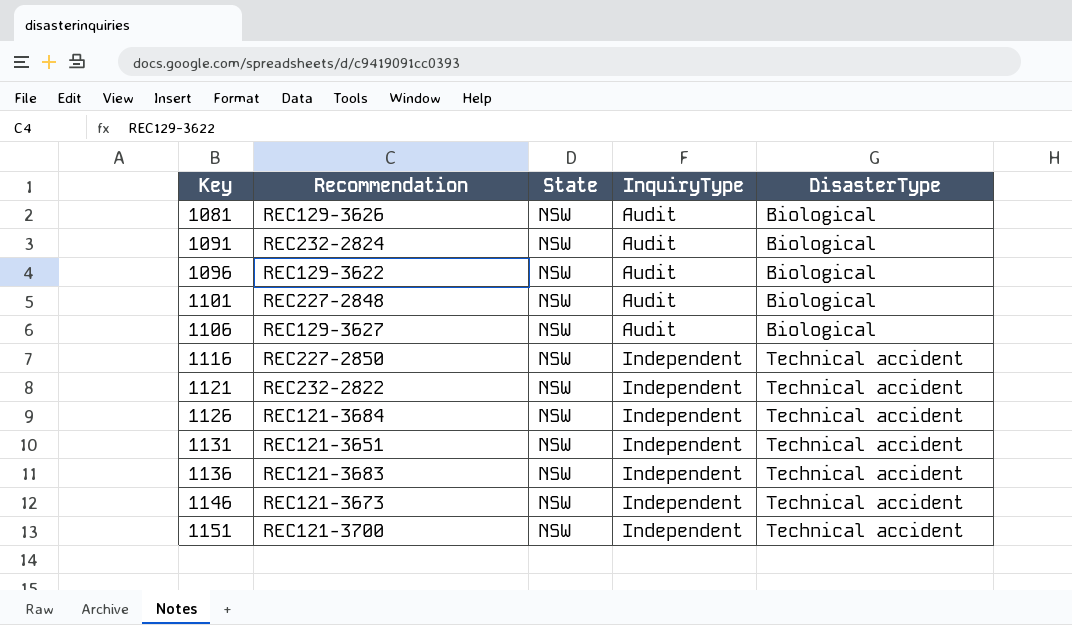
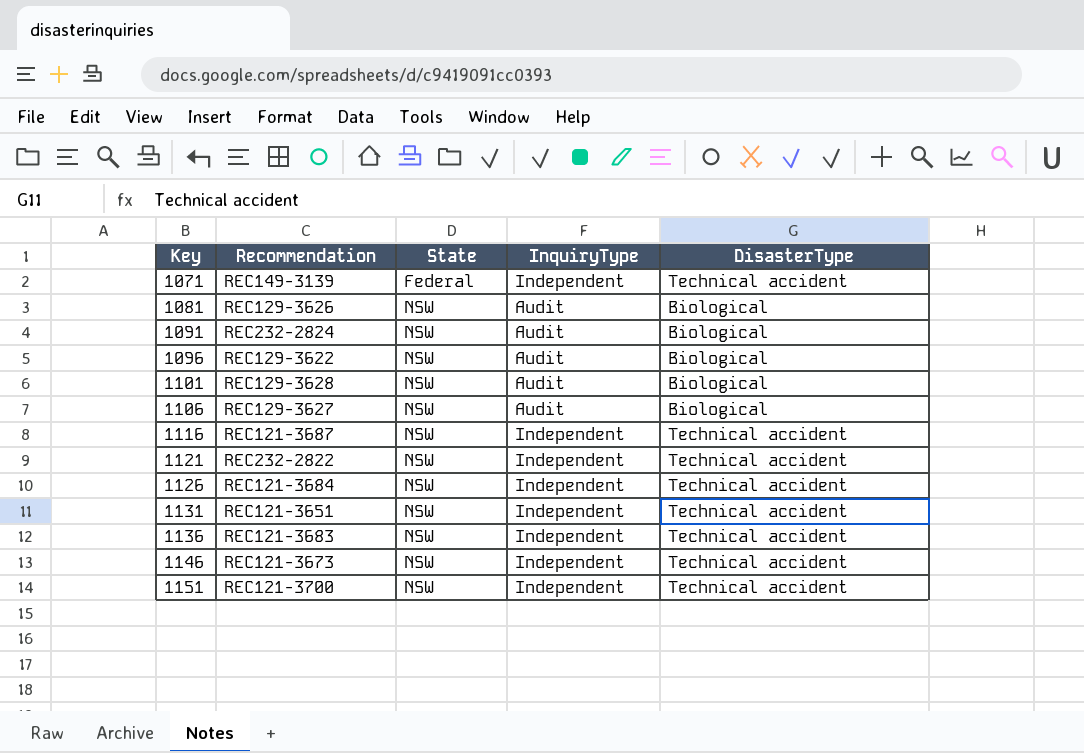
row 1071: none -> REC149-3139 | Federal | Independent | Technical accident
1101 | Recommendation: REC227-2848 -> REC129-3628
1116 | Recommendation: REC227-2850 -> REC121-3687

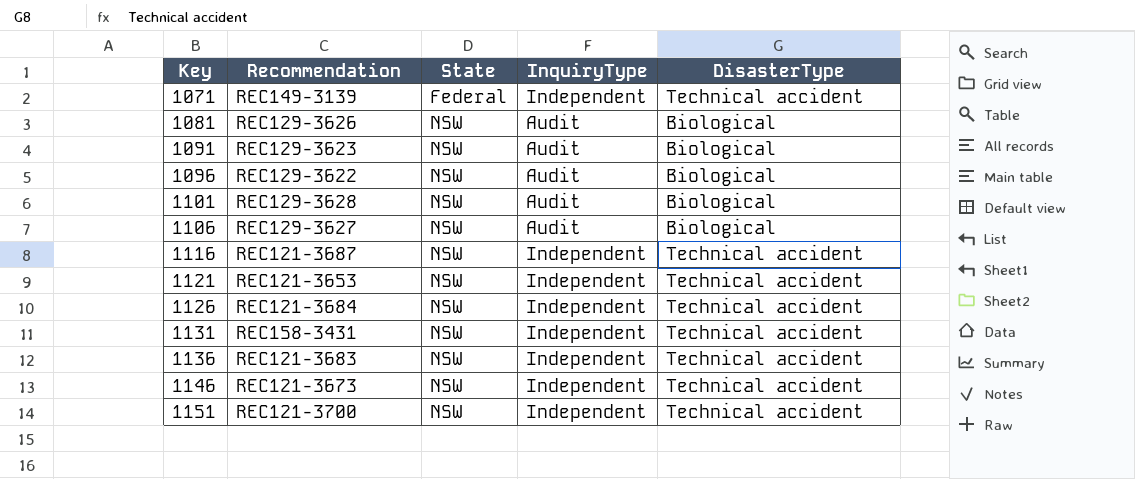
1091 | Recommendation: REC232-2824 -> REC129-3623
1121 | Recommendation: REC232-2822 -> REC121-3653
1131 | Recommendation: REC121-3651 -> REC158-3431

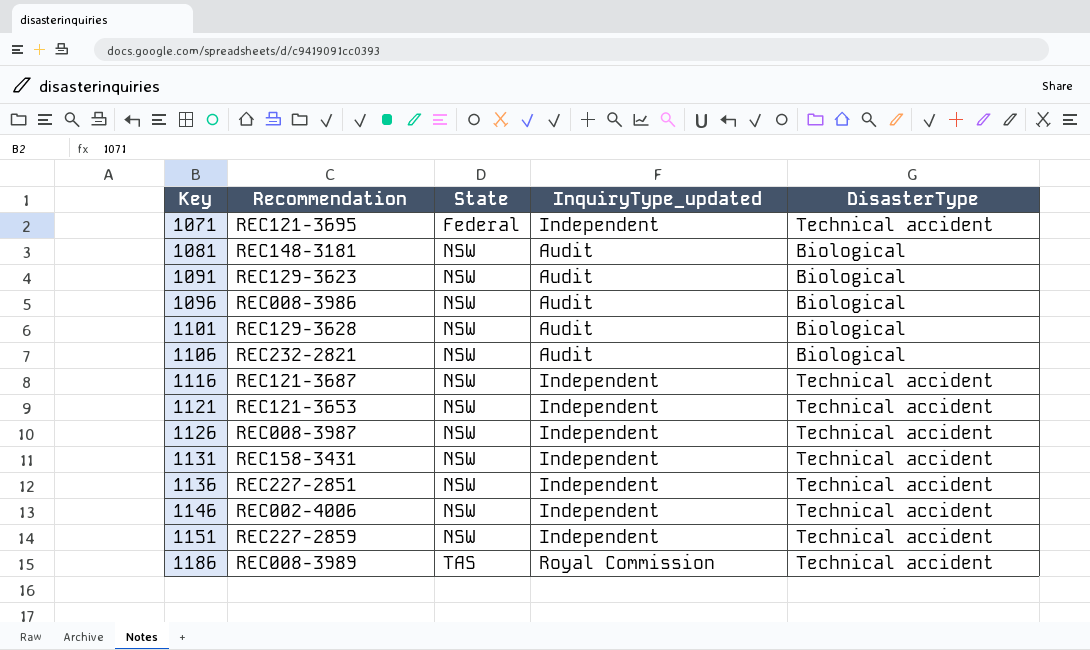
column name: InquiryType -> InquiryType_updated
1071 | Recommendation: REC149-3139 -> REC121-3695
1081 | Recommendation: REC129-3626 -> REC148-3181
1096 | Recommendation: REC129-3622 -> REC008-3986
1106 | Recommendation: REC129-3627 -> REC232-2821
1126 | Recommendation: REC121-3684 -> REC008-3987
1136 | Recommendation: REC121-3683 -> REC227-2851
1146 | Recommendation: REC121-3673 -> REC002-4006
1151 | Recommendation: REC121-3700 -> REC227-2859
row 1186: none -> REC008-3989 | TAS | Royal Commission | Technical accident

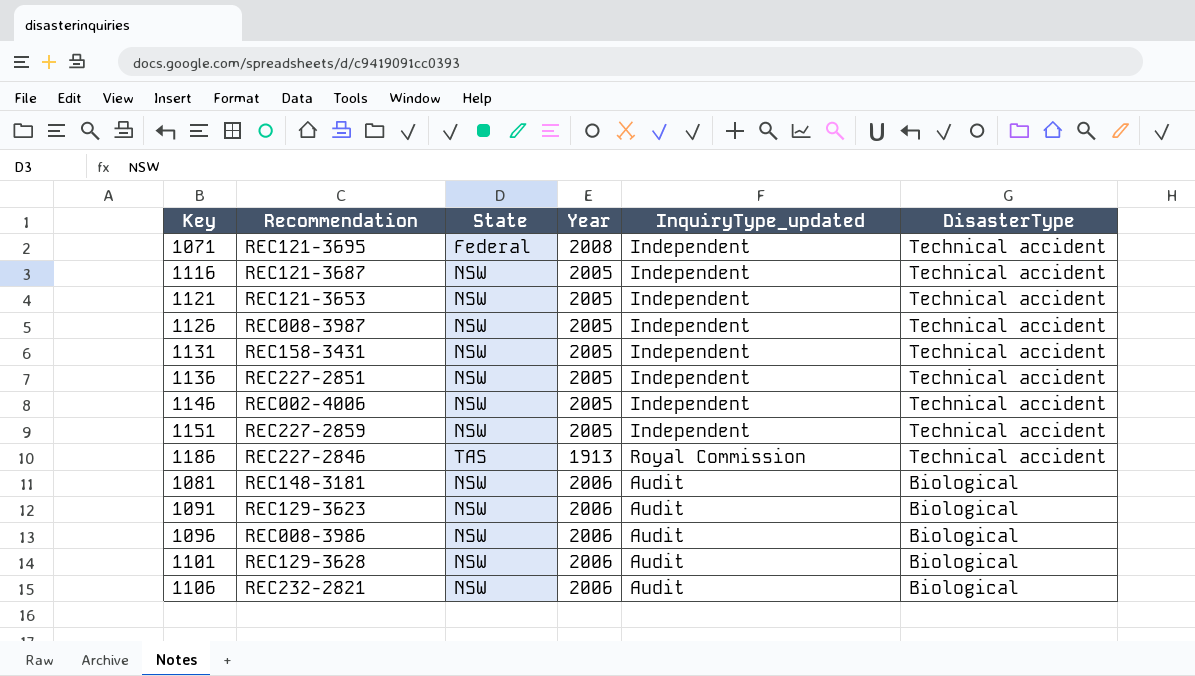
row order: Key ascending -> DisasterType descending
column Year | position: none -> 4
1186 | Recommendation: REC008-3989 -> REC227-2846

